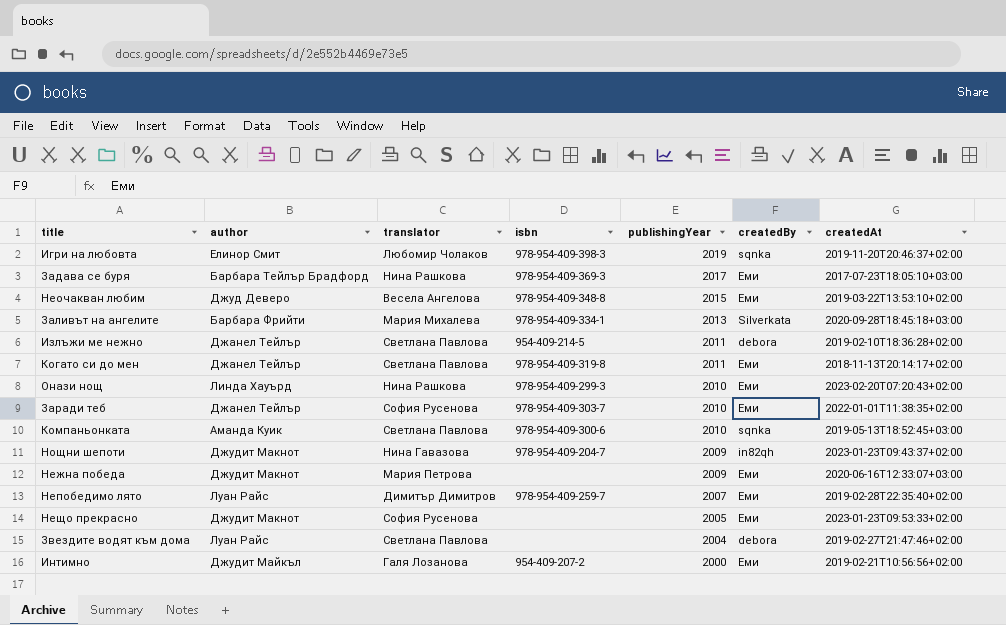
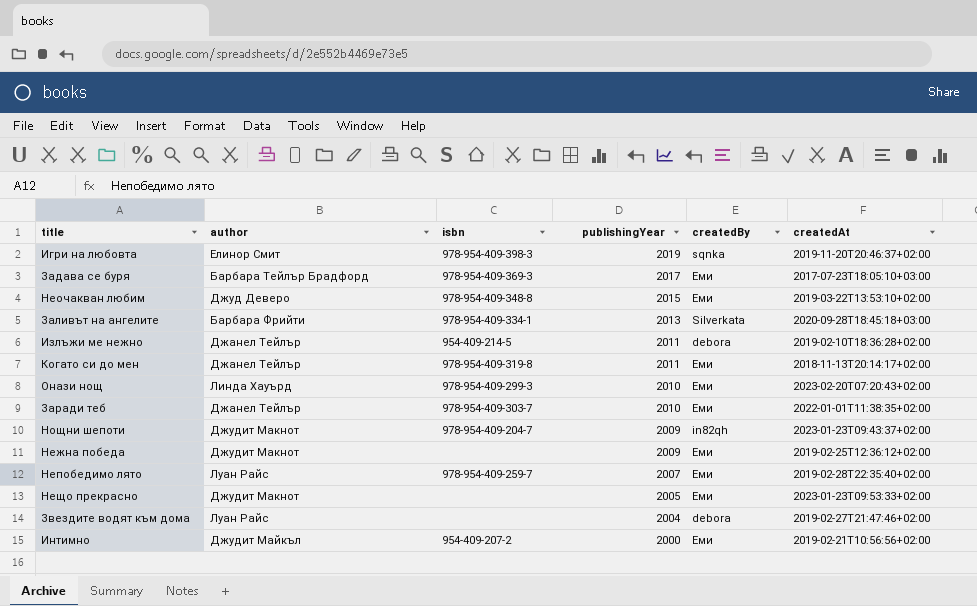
column translator | position: 3 -> none
row Компаньонката: Аманда Куик | Светлана Павлова | 978-954-409-300-6 | 2010 | sqnka | 2019-05-13T18:52:45+03:00 -> none
Нежна победа | createdAt: 2020-06-16T12:33:07+03:00 -> 2019-02-25T12:36:12+02:00

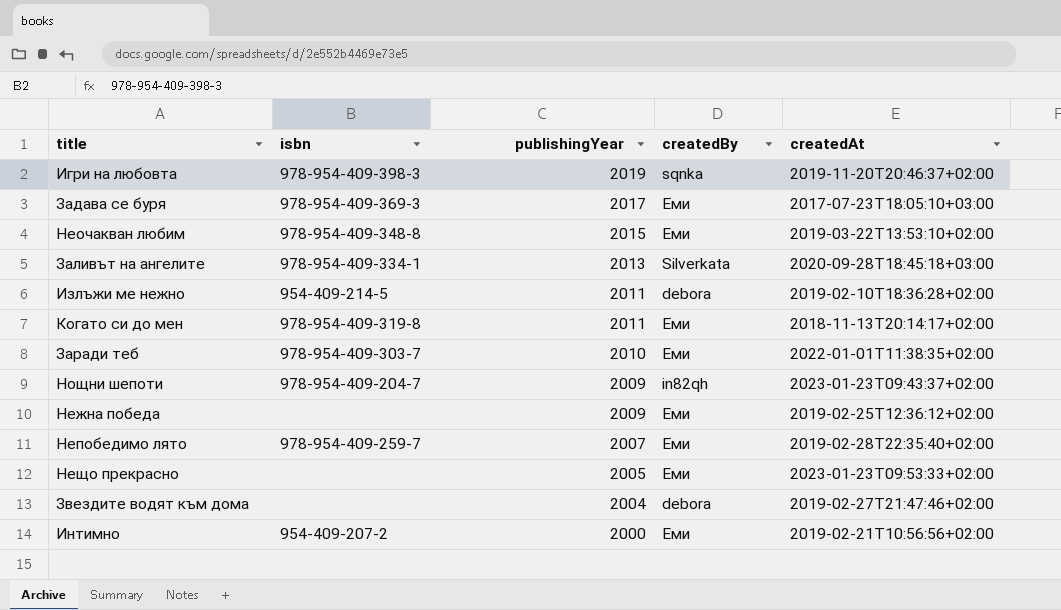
column author | position: 2 -> none
row Онази нощ: Линда Хауърд | 978-954-409-299-3 | 2010 | Еми | 2023-02-20T07:20:43+02:00 -> none

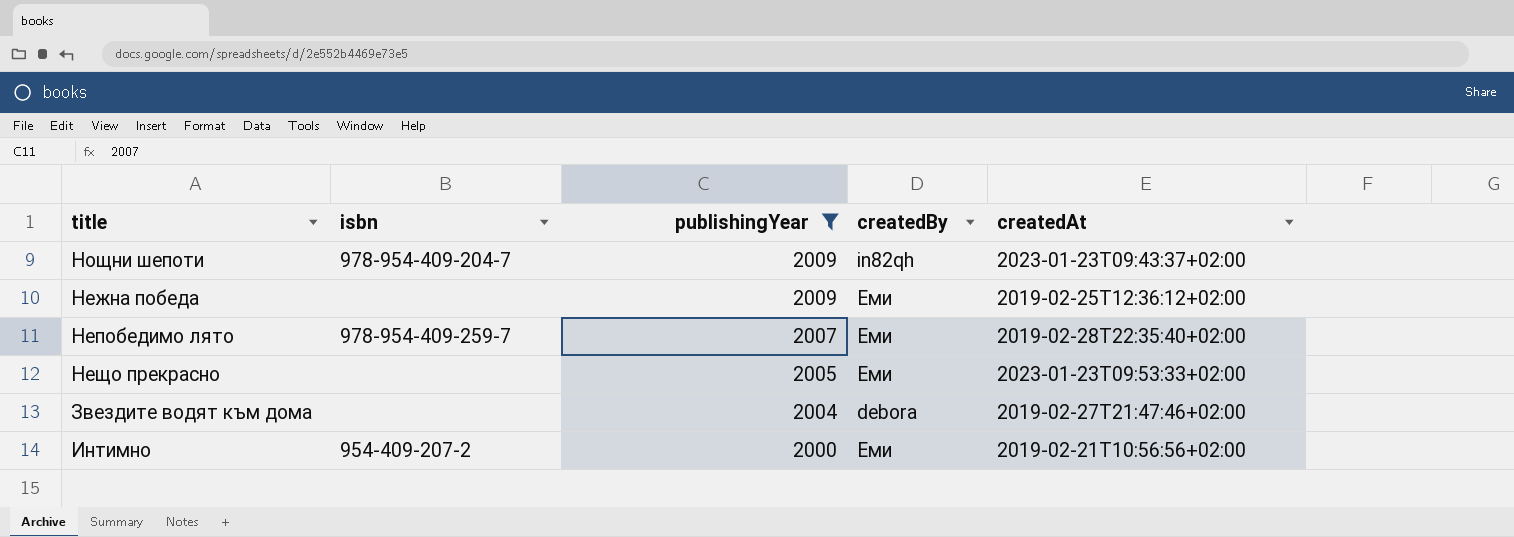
filter: none -> publishingYear <= 2009

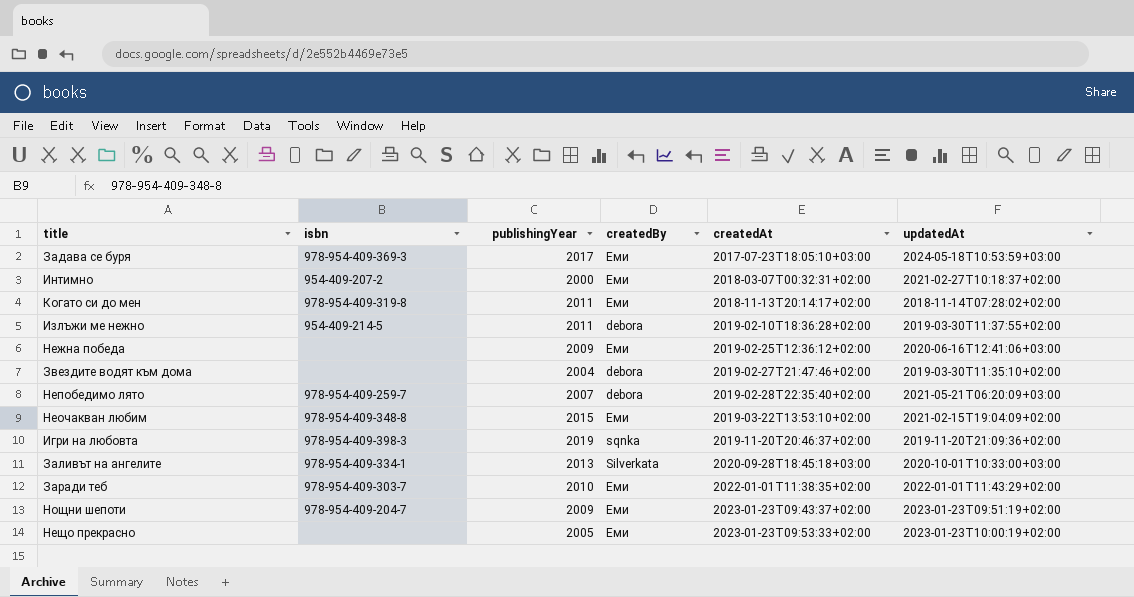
filter: publishingYear <= 2009 -> none
row order: publishingYear descending -> createdAt ascending
column updatedAt | position: none -> 6
Интимно | createdAt: 2019-02-21T10:56:56+02:00 -> 2018-03-07T00:32:31+02:00
Непобедимо лято | createdBy: Еми -> debora
Нощни шепоти | createdBy: in82qh -> Еми

